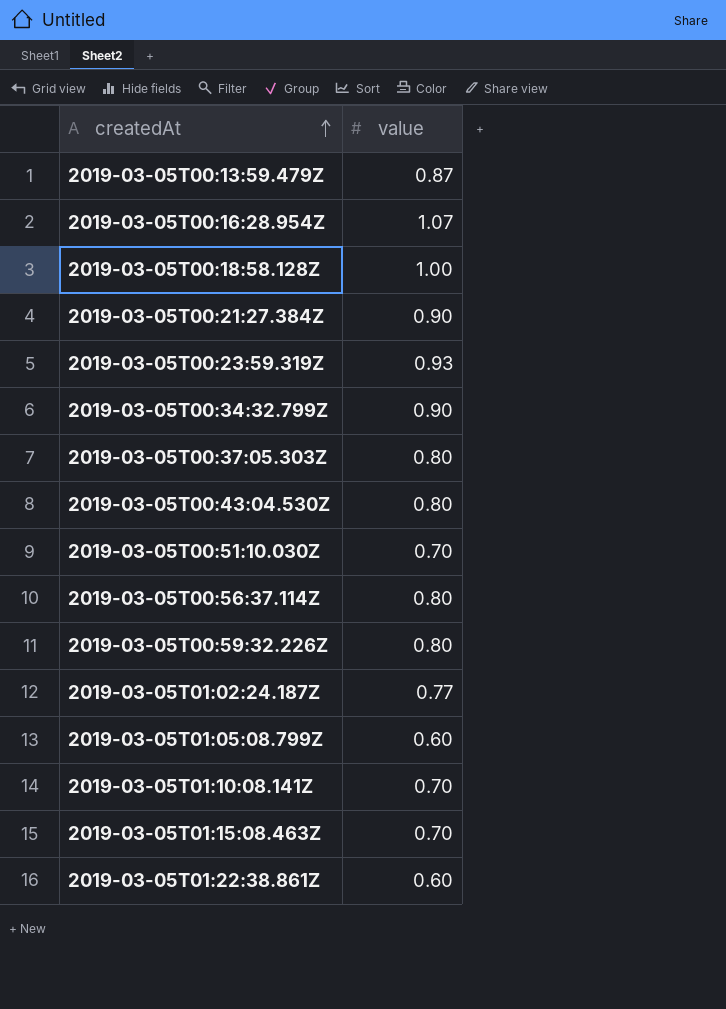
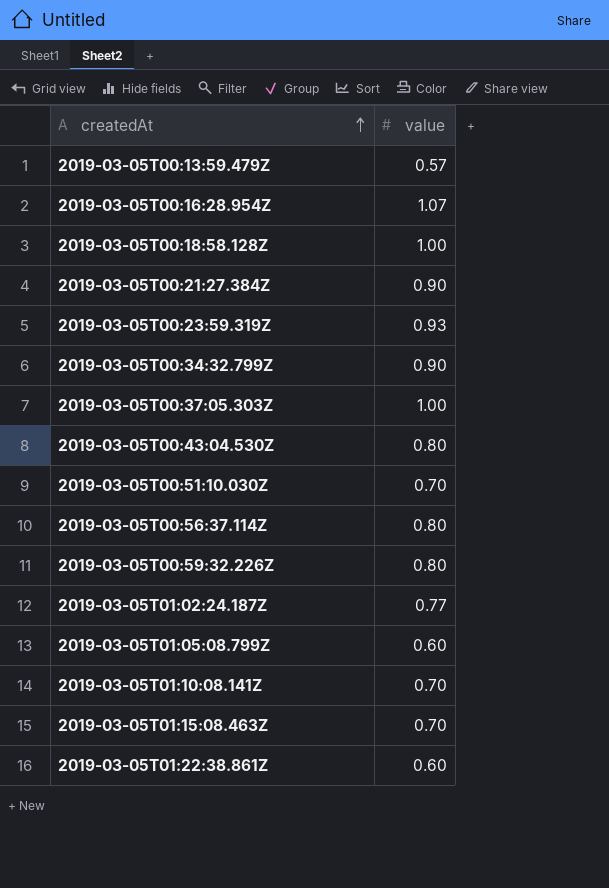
2019-03-05T00:13:59.479Z | value: 0.87 -> 0.57
2019-03-05T00:37:05.303Z | value: 0.80 -> 1.00

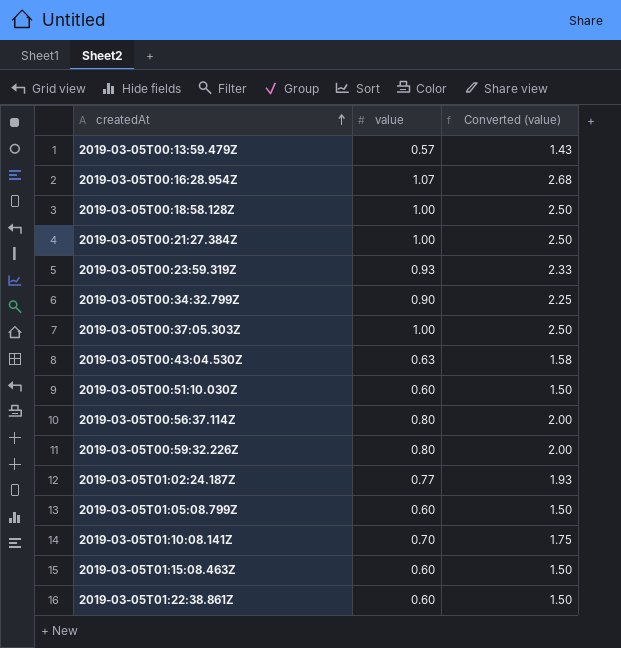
column Converted (value) | formula: none -> [value] * 2.5
2019-03-05T00:21:27.384Z | value: 0.90 -> 1.00
2019-03-05T00:43:04.530Z | value: 0.80 -> 0.63
2019-03-05T00:51:10.030Z | value: 0.70 -> 0.60
2019-03-05T01:15:08.463Z | value: 0.70 -> 0.60

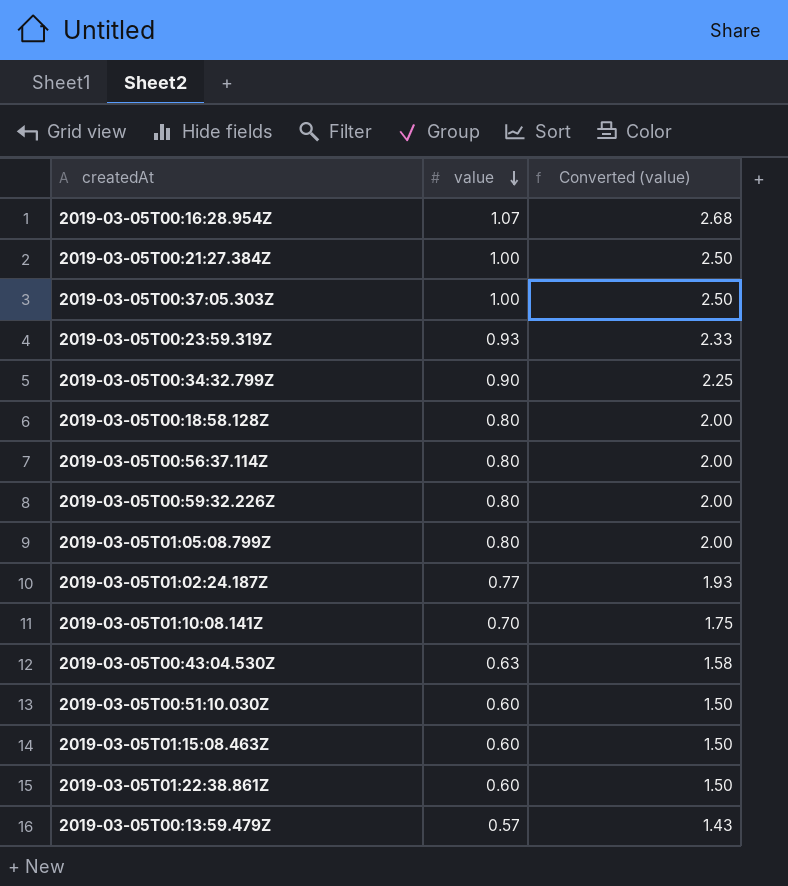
row order: createdAt ascending -> value descending
2019-03-05T00:18:58.128Z | value: 1.00 -> 0.80
2019-03-05T00:18:58.128Z | Converted (value): 2.50 -> 2.00
2019-03-05T01:05:08.799Z | value: 0.60 -> 0.80
2019-03-05T01:05:08.799Z | Converted (value): 1.50 -> 2.00

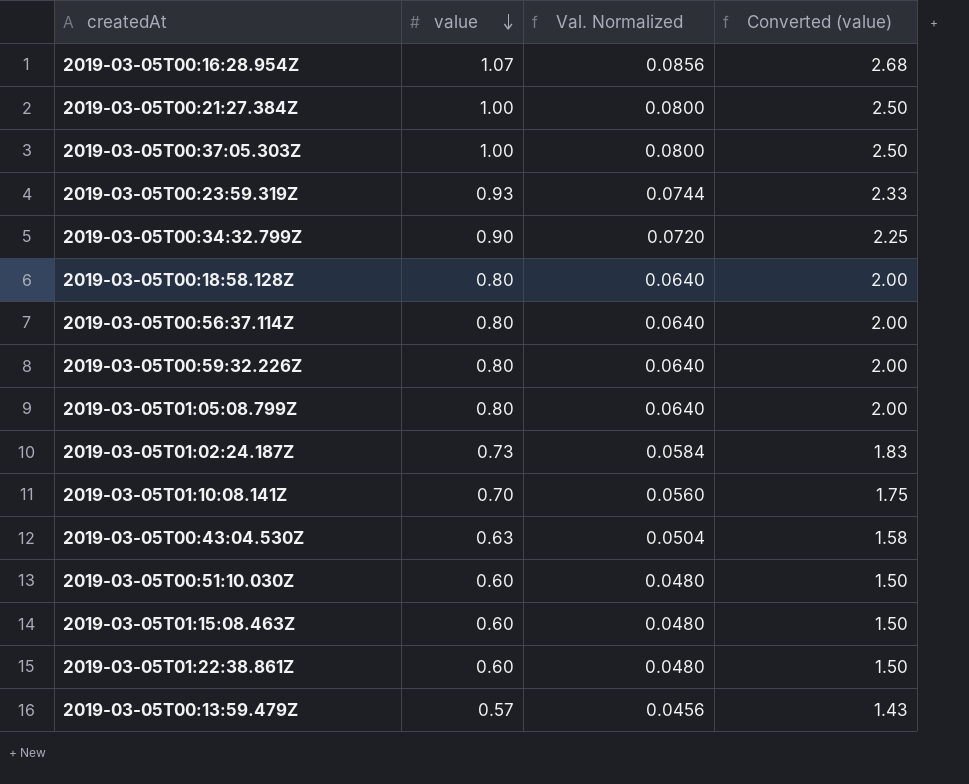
column Val. Normalized | formula: none -> [value] * 0.08
2019-03-05T01:02:24.187Z | value: 0.77 -> 0.73
2019-03-05T01:02:24.187Z | Converted (value): 1.93 -> 1.83

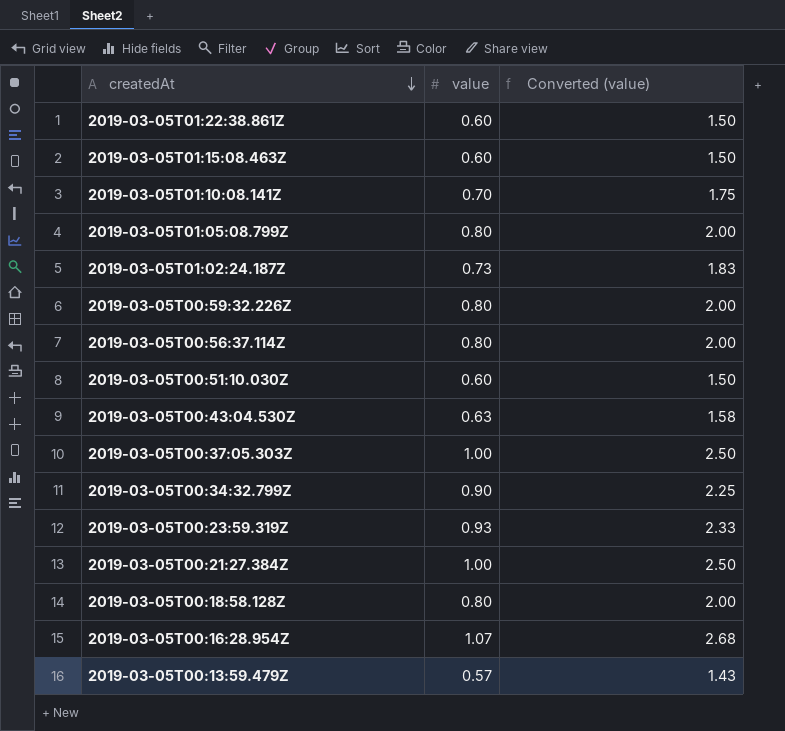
row order: value descending -> createdAt descending
column Val. Normalized | formula: [value] * 0.08 -> none

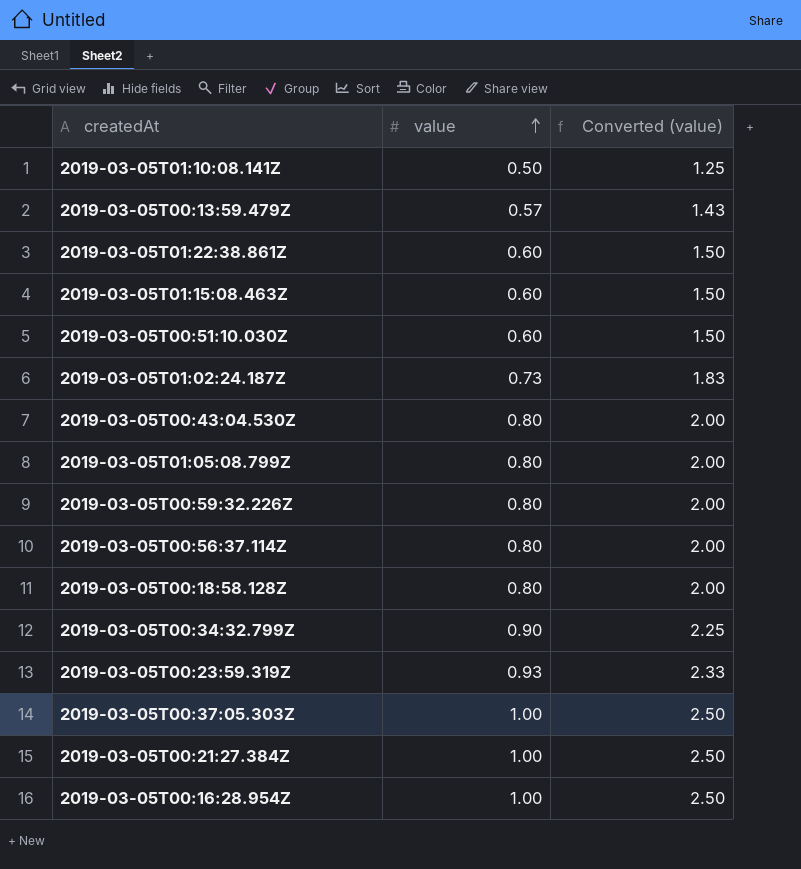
row order: createdAt descending -> value ascending
2019-03-05T01:10:08.141Z | value: 0.70 -> 0.50
2019-03-05T01:10:08.141Z | Converted (value): 1.75 -> 1.25
2019-03-05T00:43:04.530Z | value: 0.63 -> 0.80
2019-03-05T00:43:04.530Z | Converted (value): 1.58 -> 2.00
2019-03-05T00:16:28.954Z | value: 1.07 -> 1.00
2019-03-05T00:16:28.954Z | Converted (value): 2.68 -> 2.50

